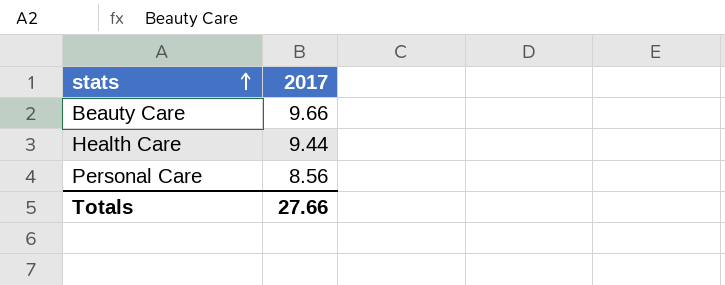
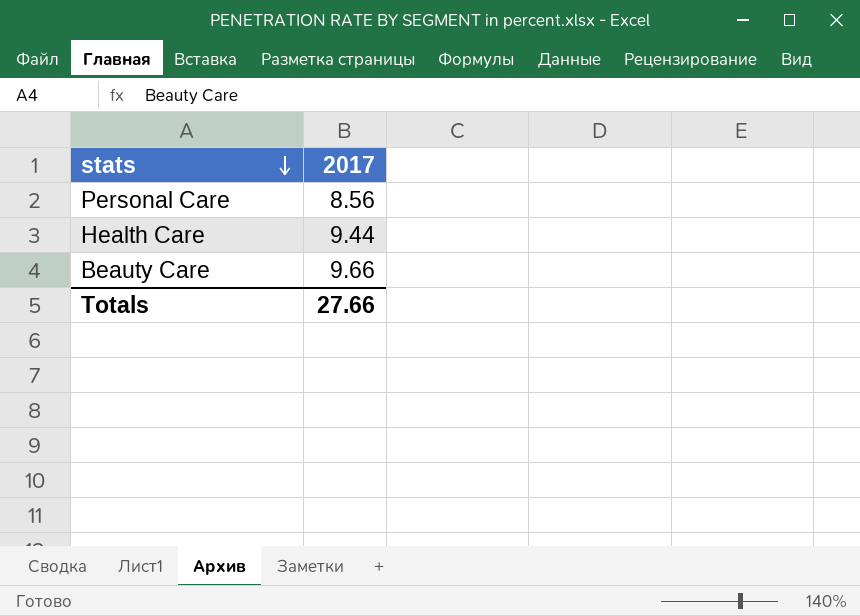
row order: stats ascending -> stats descending

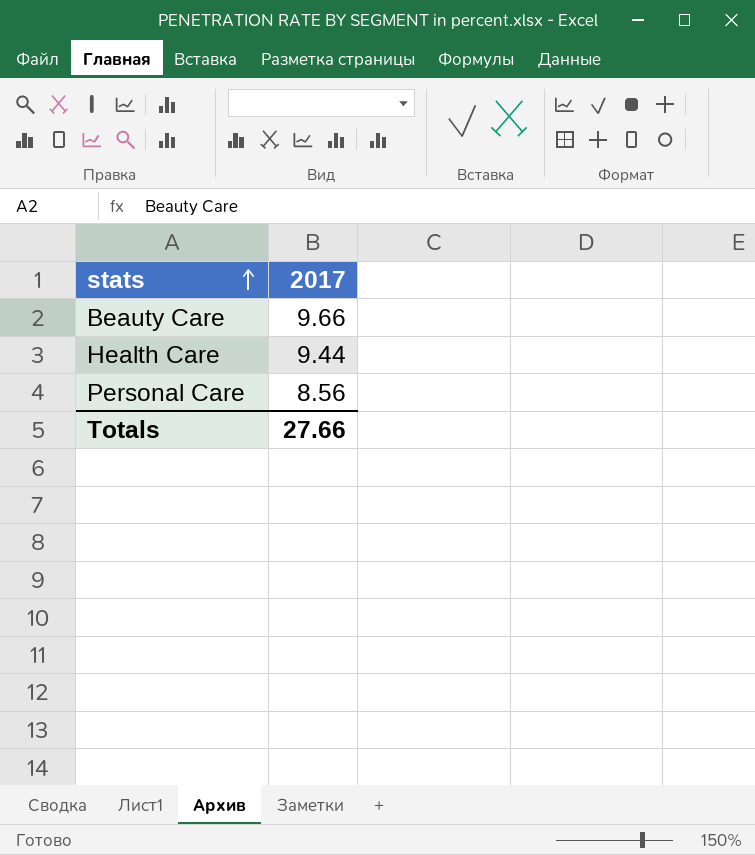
row order: stats descending -> stats ascending

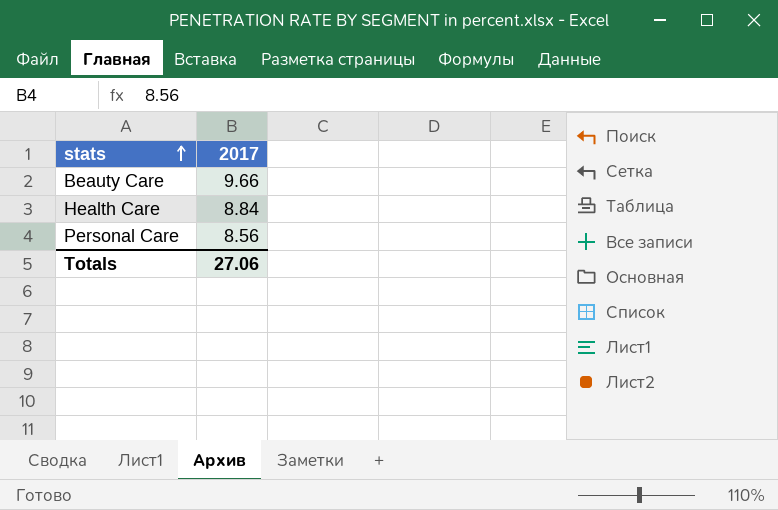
Health Care | 2017: 9.44 -> 8.84
Totals | 2017: 27.66 -> 27.06

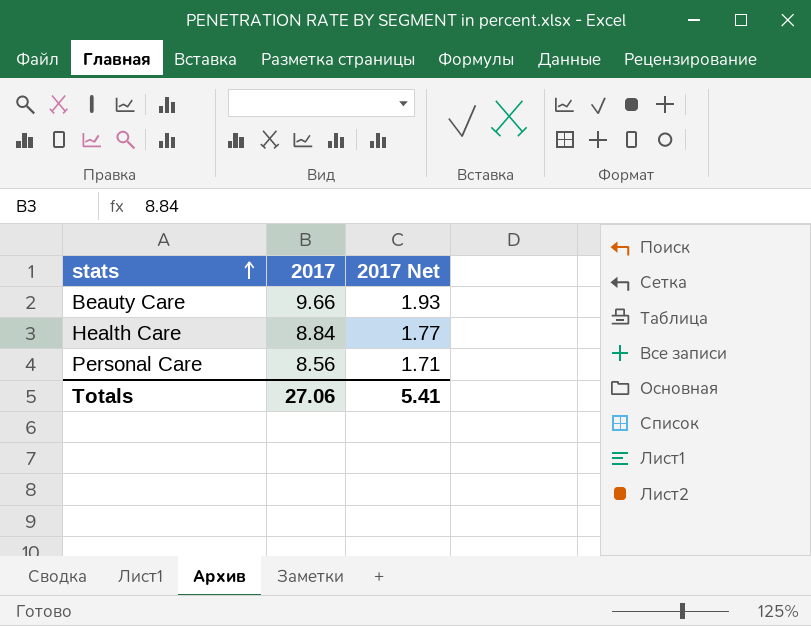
column 2017 Net | formula: none -> [2017] * 0.2

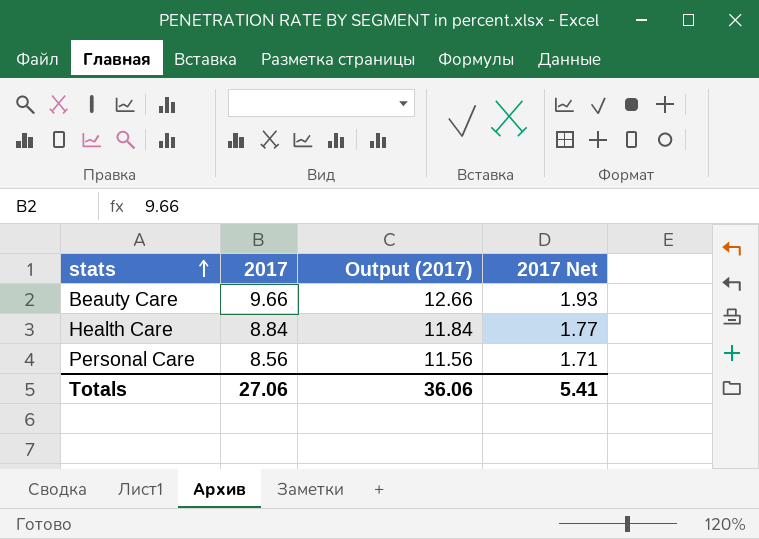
column Output (2017) | formula: none -> [2017] + 3

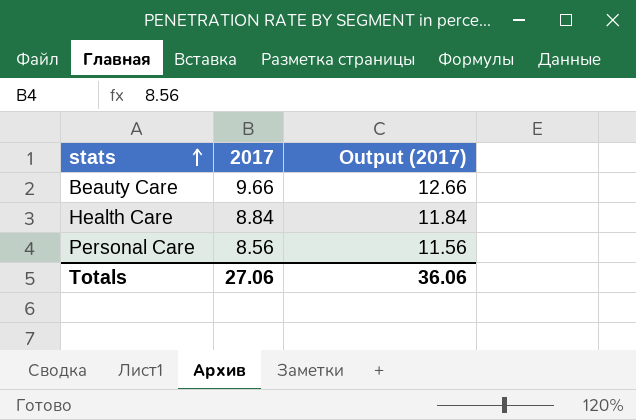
column 2017 Net | formula: [2017] * 0.2 -> none

